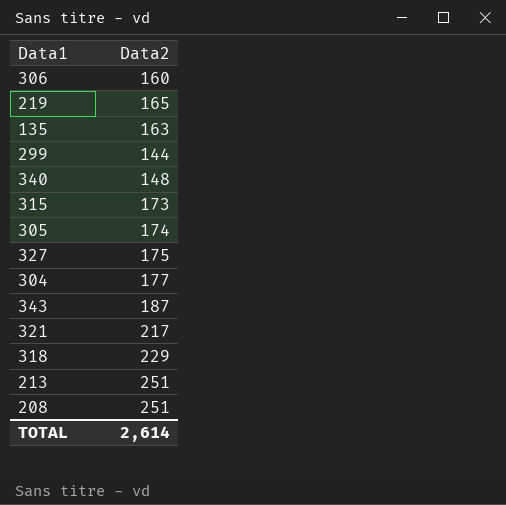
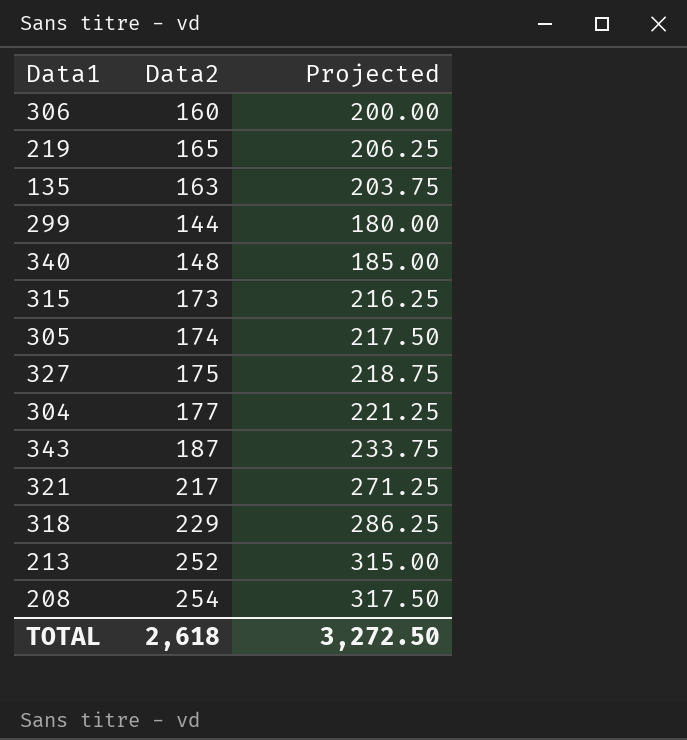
column Projected | formula: none -> [Data2] * 1.25
213 | Data2: 251 -> 252
208 | Data2: 251 -> 254
TOTAL | Data2: 2,614 -> 2,618

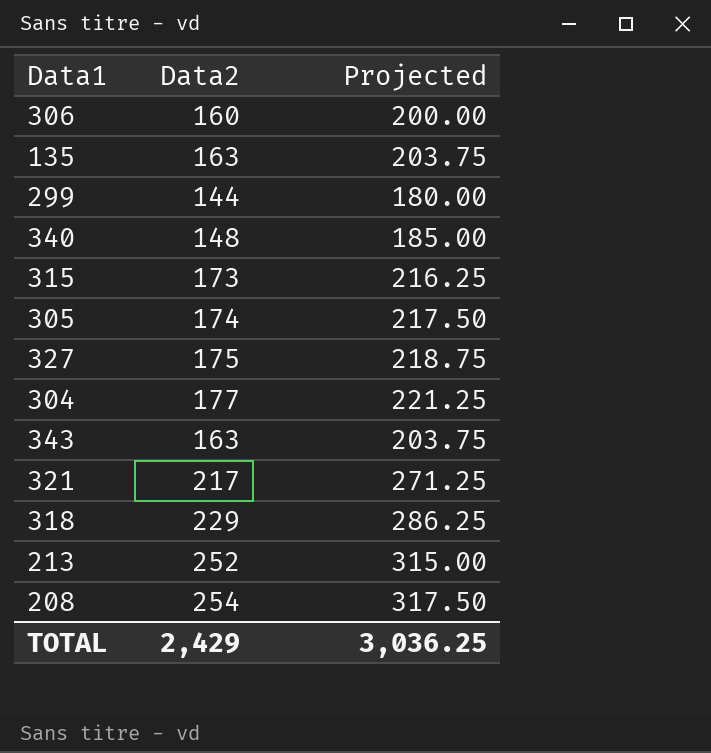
row 219: 165 | 206.25 -> none
343 | Data2: 187 -> 163
343 | Projected: 233.75 -> 203.75
TOTAL | Data2: 2,618 -> 2,429
TOTAL | Projected: 3,272.50 -> 3,036.25

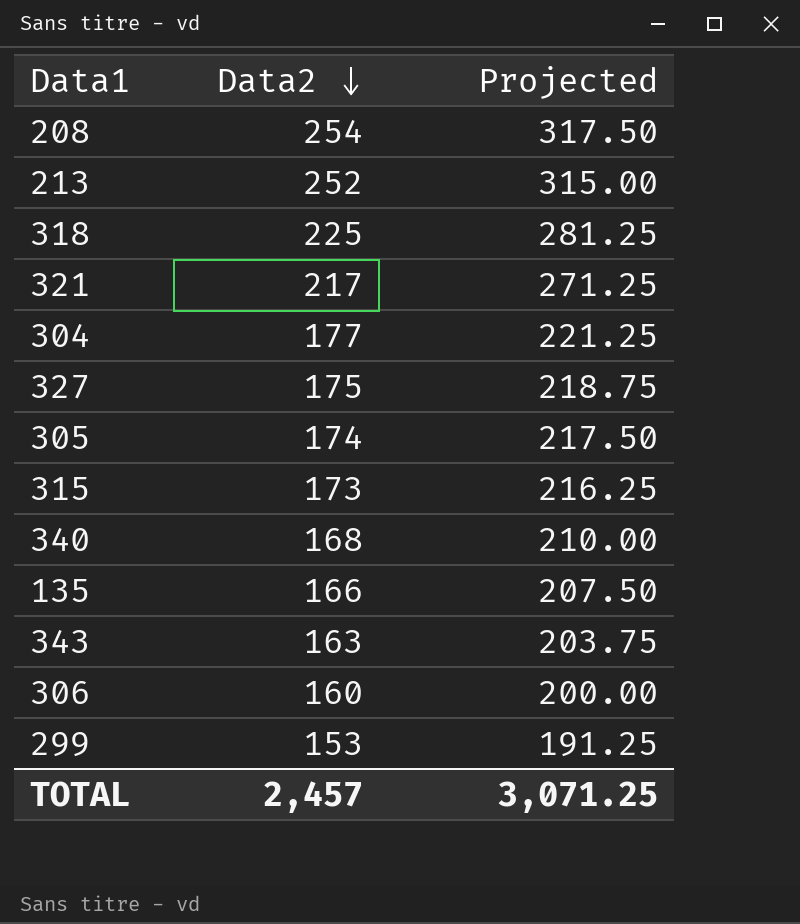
row order: none -> Data2 descending
318 | Data2: 229 -> 225
318 | Projected: 286.25 -> 281.25
340 | Data2: 148 -> 168
340 | Projected: 185.00 -> 210.00
135 | Data2: 163 -> 166
135 | Projected: 203.75 -> 207.50
299 | Data2: 144 -> 153
299 | Projected: 180.00 -> 191.25
TOTAL | Data2: 2,429 -> 2,457
TOTAL | Projected: 3,036.25 -> 3,071.25

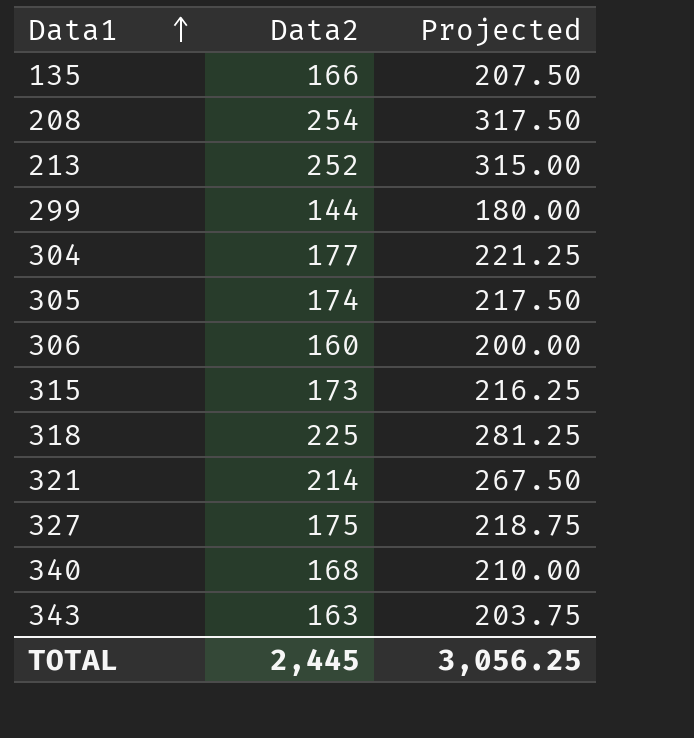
row order: Data2 descending -> Data1 ascending
299 | Data2: 153 -> 144
299 | Projected: 191.25 -> 180.00
321 | Data2: 217 -> 214
321 | Projected: 271.25 -> 267.50
TOTAL | Data2: 2,457 -> 2,445
TOTAL | Projected: 3,071.25 -> 3,056.25

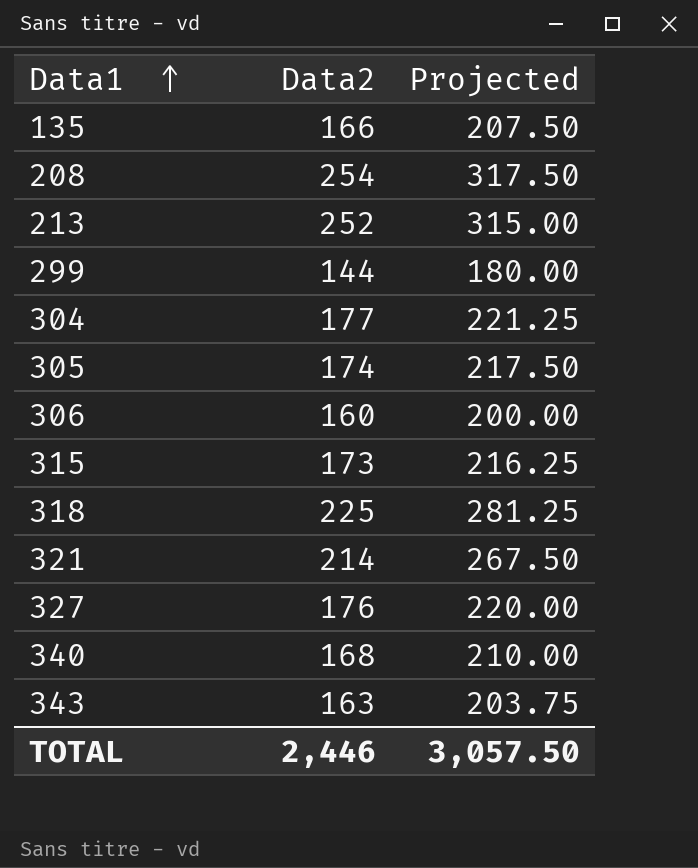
327 | Data2: 175 -> 176
327 | Projected: 218.75 -> 220.00
TOTAL | Data2: 2,445 -> 2,446
TOTAL | Projected: 3,056.25 -> 3,057.50

